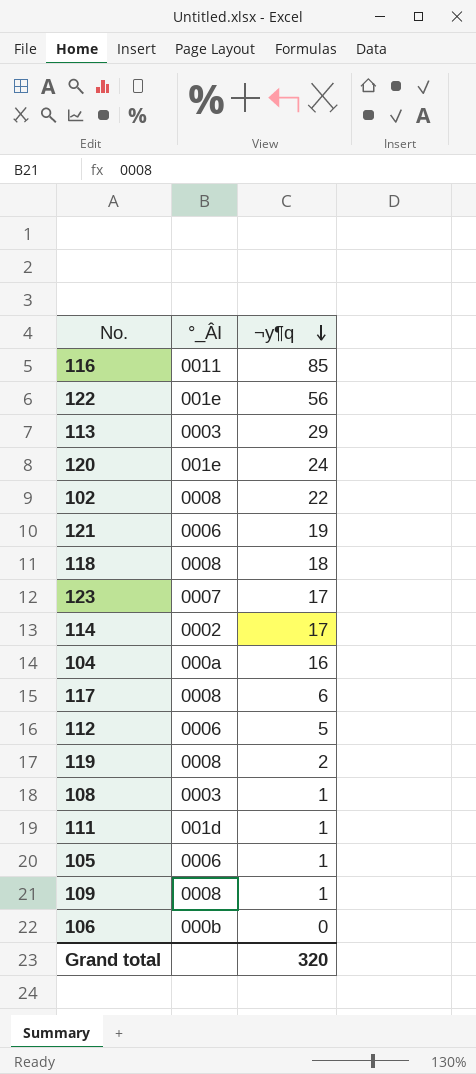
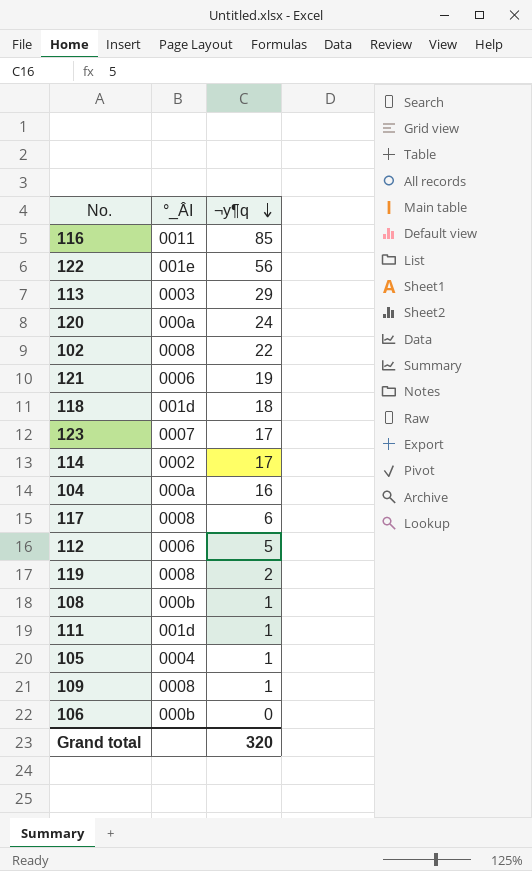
120 | °_ÂI: 001e -> 000a
118 | °_ÂI: 0008 -> 001d
108 | °_ÂI: 0003 -> 000b
105 | °_ÂI: 0006 -> 0004

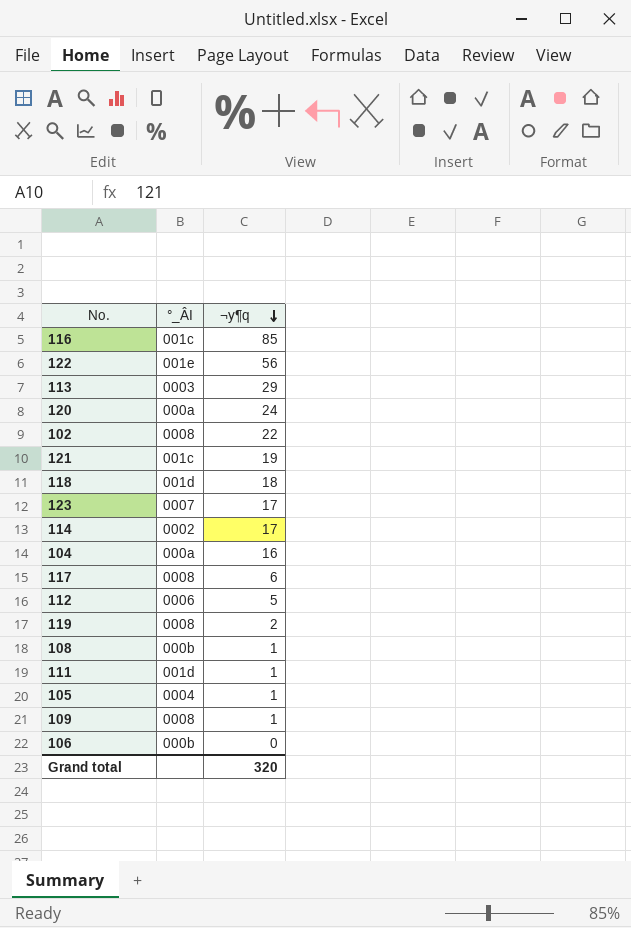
116 | °_ÂI: 0011 -> 001c
121 | °_ÂI: 0006 -> 001c

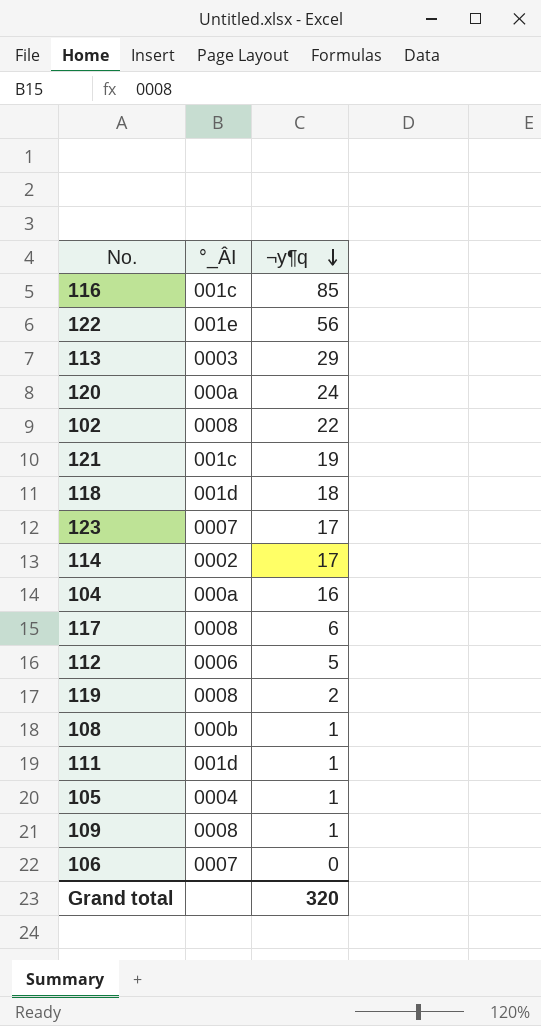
106 | °_ÂI: 000b -> 0007

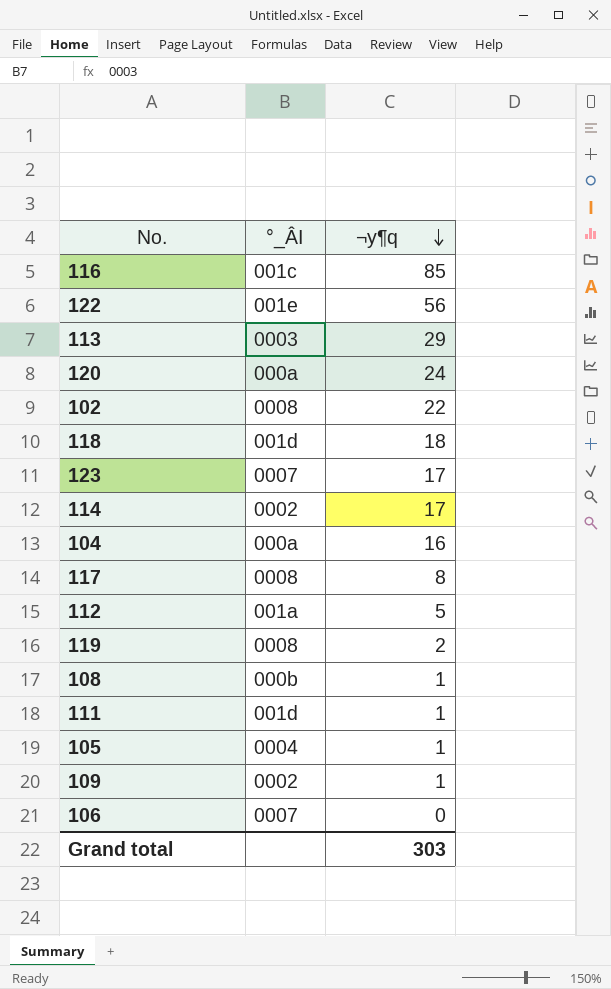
row 121: 001c | 19 -> none
117 | ¬y¶q: 6 -> 8
112 | °_ÂI: 0006 -> 001a
109 | °_ÂI: 0008 -> 0002
Grand total | ¬y¶q: 320 -> 303

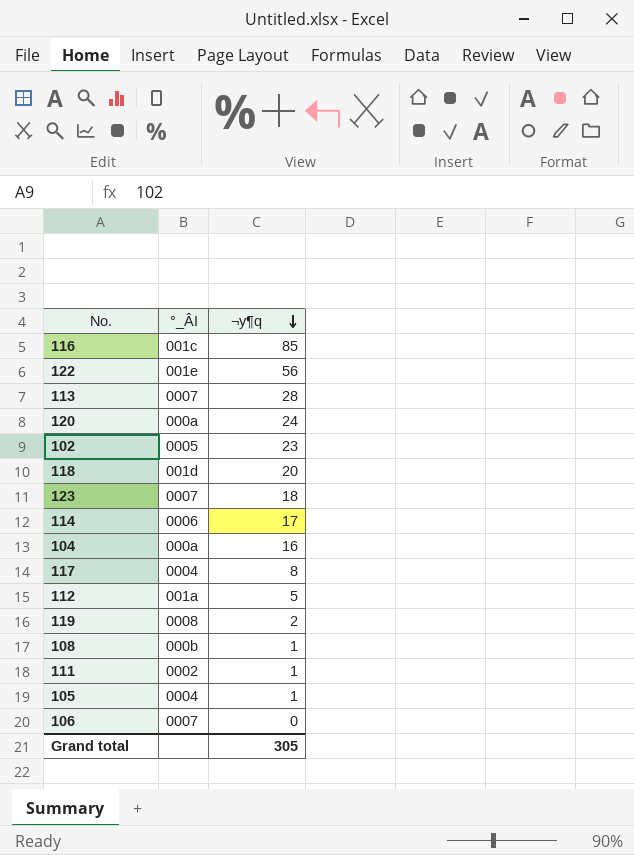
row 109: 0002 | 1 -> none
113 | °_ÂI: 0003 -> 0007
113 | ¬y¶q: 29 -> 28
102 | °_ÂI: 0008 -> 0005
102 | ¬y¶q: 22 -> 23
118 | ¬y¶q: 18 -> 20
123 | ¬y¶q: 17 -> 18
114 | °_ÂI: 0002 -> 0006
117 | °_ÂI: 0008 -> 0004
111 | °_ÂI: 001d -> 0002
Grand total | ¬y¶q: 303 -> 305

